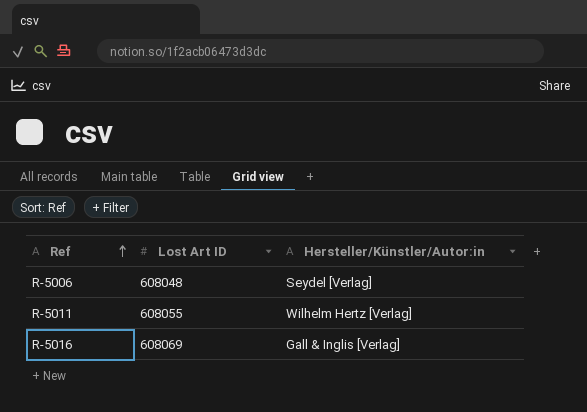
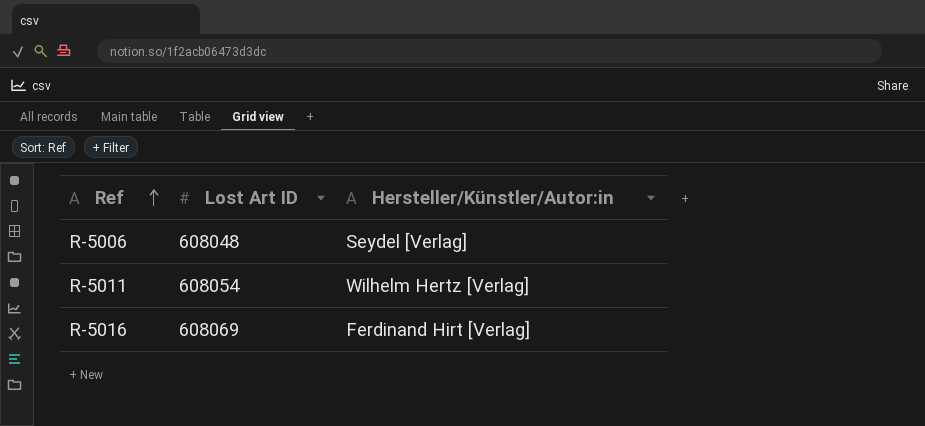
R-5011 | Lost Art ID: 608055 -> 608054
R-5016 | Hersteller/Künstler/Autor:in: Gall & Inglis [Verlag] -> Ferdinand Hirt [Verlag]

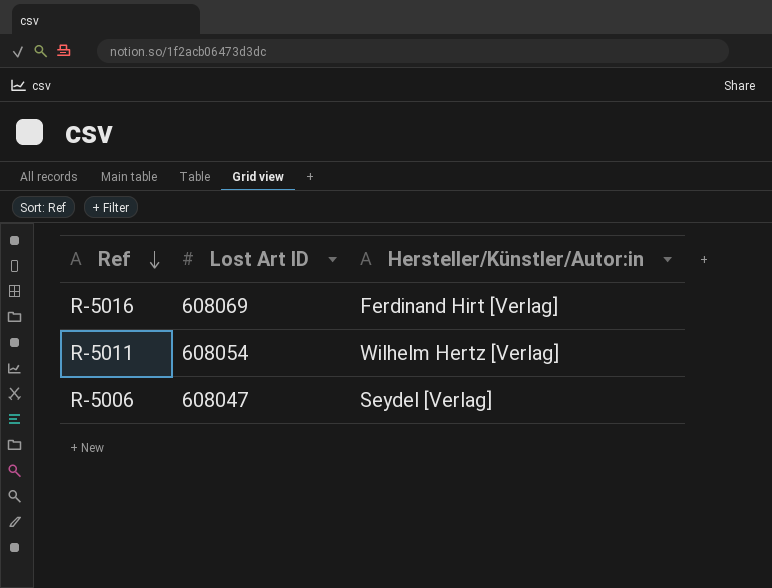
row order: Ref ascending -> Ref descending
R-5006 | Lost Art ID: 608048 -> 608047

